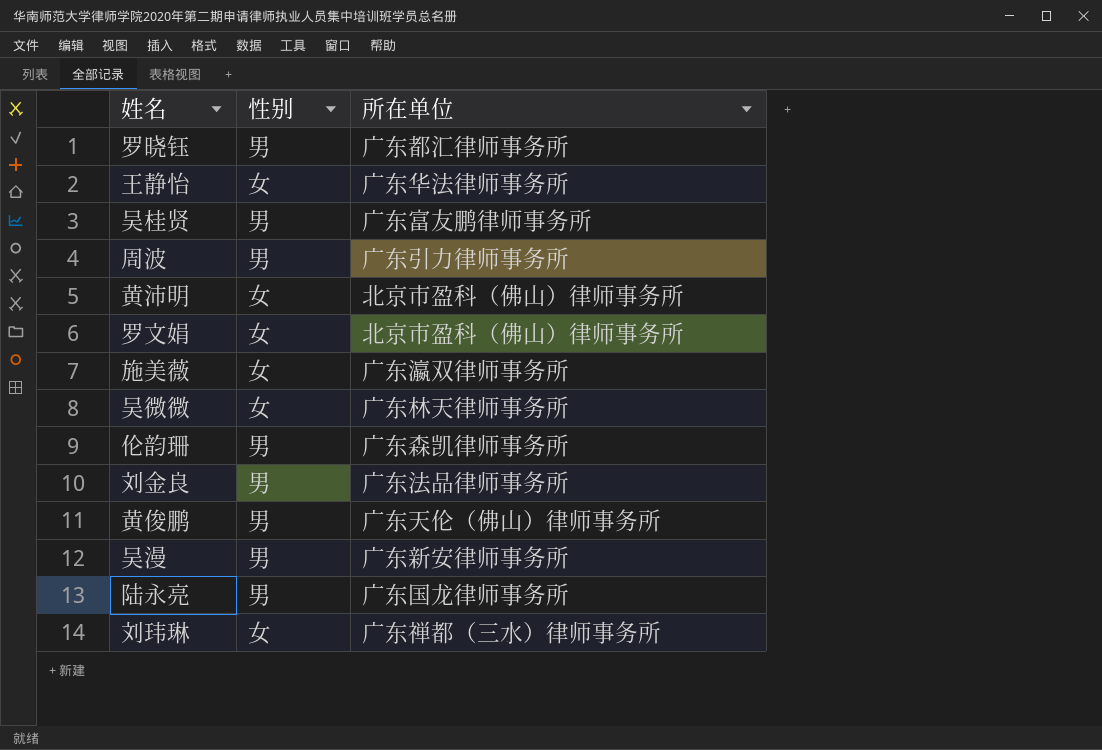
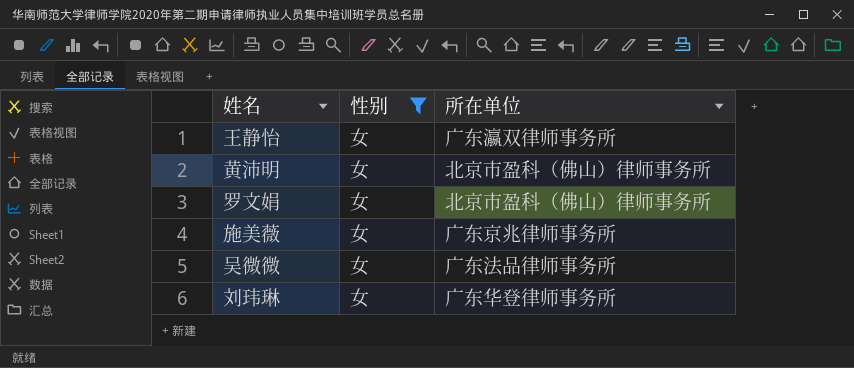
filter: none -> 性别 = 女
王静怡 | 所在单位: 广东华法律师事务所 -> 广东瀛双律师事务所
施美薇 | 所在单位: 广东瀛双律师事务所 -> 广东京兆律师事务所
吴微微 | 所在单位: 广东林天律师事务所 -> 广东法品律师事务所
刘玮琳 | 所在单位: 广东禅都（三水）律师事务所 -> 广东华登律师事务所

